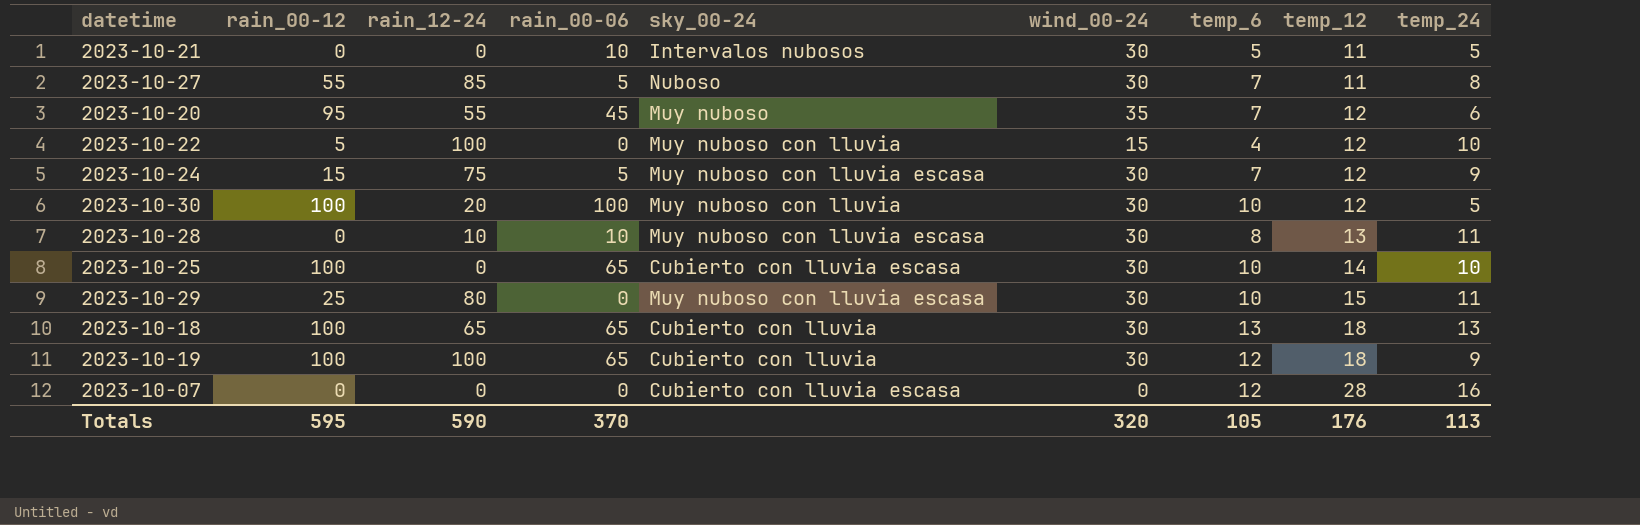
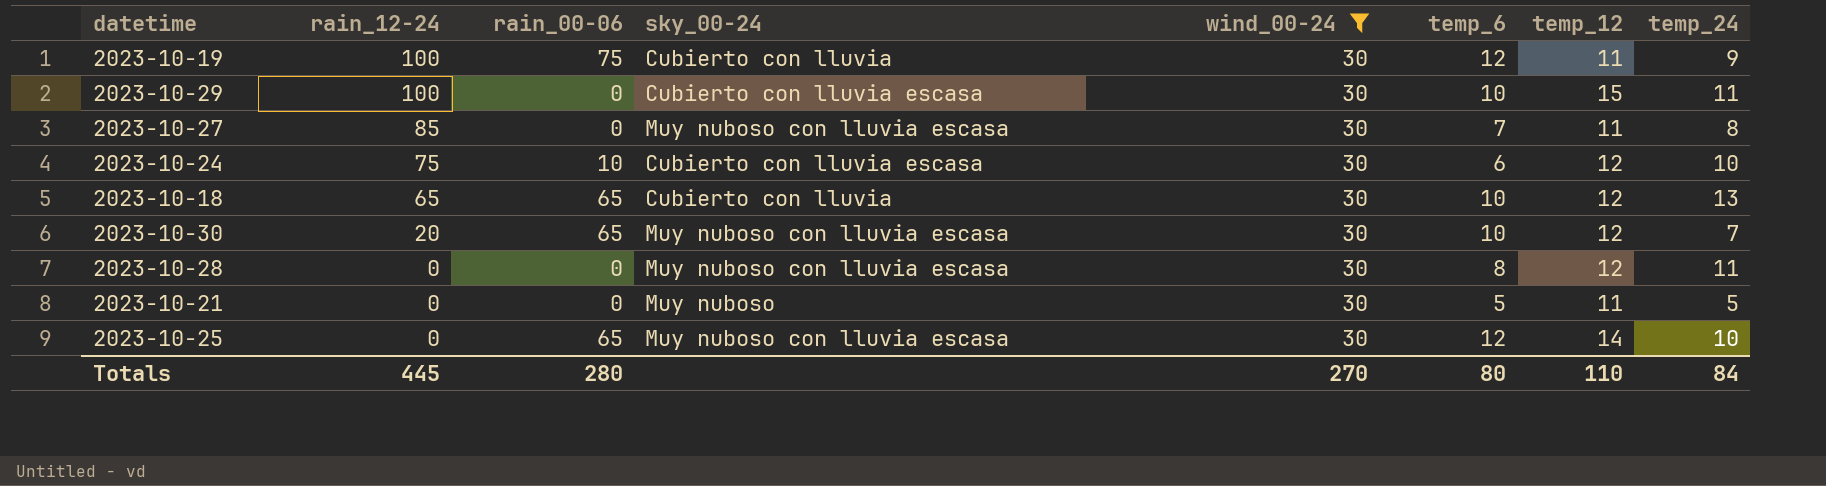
filter: none -> wind_00-24 = 30
row order: temp_12 ascending -> rain_12-24 descending
column rain_00-12 | position: 2 -> none
2023-10-19 | rain_00-06: 65 -> 75
2023-10-19 | temp_12: 18 -> 11
2023-10-29 | rain_12-24: 80 -> 100
2023-10-29 | sky_00-24: Muy nuboso con lluvia escasa -> Cubierto con lluvia escasa
2023-10-27 | rain_00-06: 5 -> 0
2023-10-27 | sky_00-24: Nuboso -> Muy nuboso con lluvia escasa
2023-10-24 | rain_00-06: 5 -> 10
2023-10-24 | sky_00-24: Muy nuboso con lluvia escasa -> Cubierto con lluvia escasa
2023-10-24 | temp_6: 7 -> 6
2023-10-24 | temp_24: 9 -> 10
2023-10-18 | temp_6: 13 -> 10
2023-10-18 | temp_12: 18 -> 12
2023-10-30 | rain_00-06: 100 -> 65
2023-10-30 | sky_00-24: Muy nuboso con lluvia -> Muy nuboso con lluvia escasa
2023-10-30 | temp_24: 5 -> 7
2023-10-28 | rain_12-24: 10 -> 0
2023-10-28 | rain_00-06: 10 -> 0
2023-10-28 | temp_12: 13 -> 12
2023-10-21 | rain_00-06: 10 -> 0
2023-10-21 | sky_00-24: Intervalos nubosos -> Muy nuboso
2023-10-25 | sky_00-24: Cubierto con lluvia escasa -> Muy nuboso con lluvia escasa
2023-10-25 | temp_6: 10 -> 12
Totals | rain_12-24: 590 -> 445
Totals | rain_00-06: 370 -> 280
Totals | wind_00-24: 320 -> 270
Totals | temp_6: 105 -> 80
Totals | temp_12: 176 -> 110
Totals | temp_24: 113 -> 84

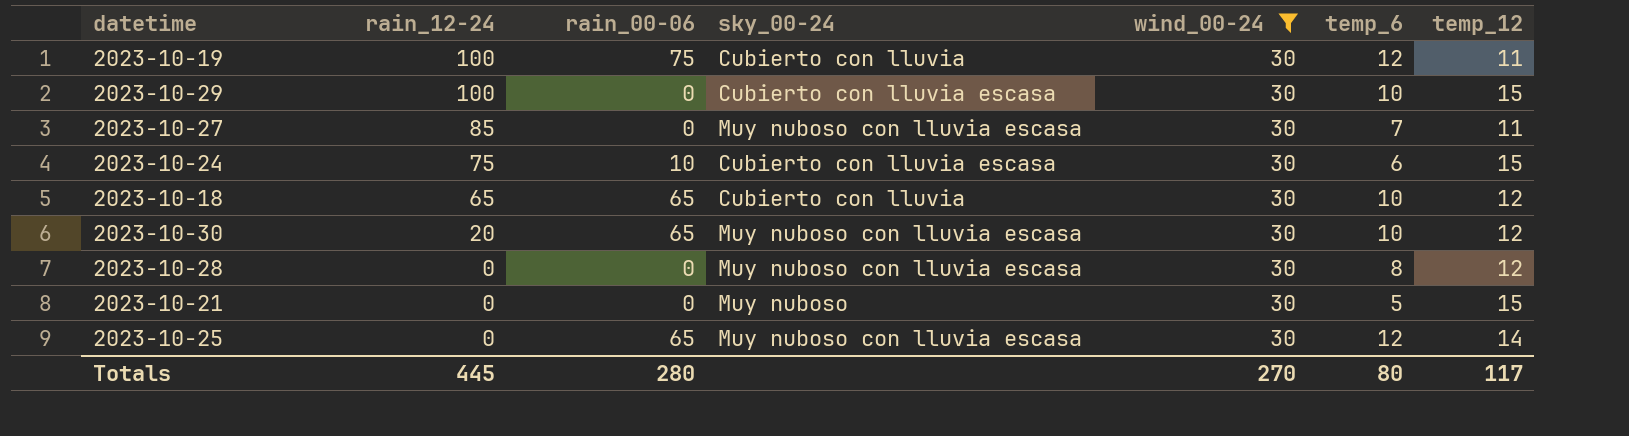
column temp_24 | position: 8 -> none
2023-10-24 | temp_12: 12 -> 15
2023-10-21 | temp_12: 11 -> 15
Totals | temp_12: 110 -> 117

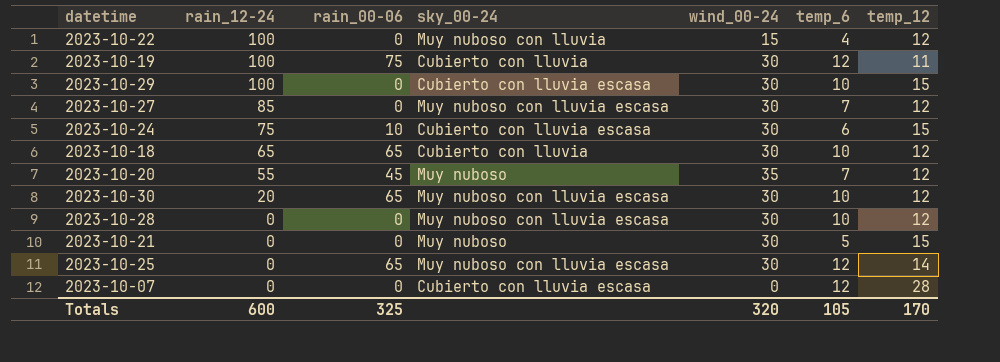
filter: wind_00-24 = 30 -> none
2023-10-27 | temp_12: 11 -> 12
2023-10-28 | temp_6: 8 -> 10
Totals | rain_12-24: 445 -> 600
Totals | rain_00-06: 280 -> 325
Totals | wind_00-24: 270 -> 320
Totals | temp_6: 80 -> 105
Totals | temp_12: 117 -> 170

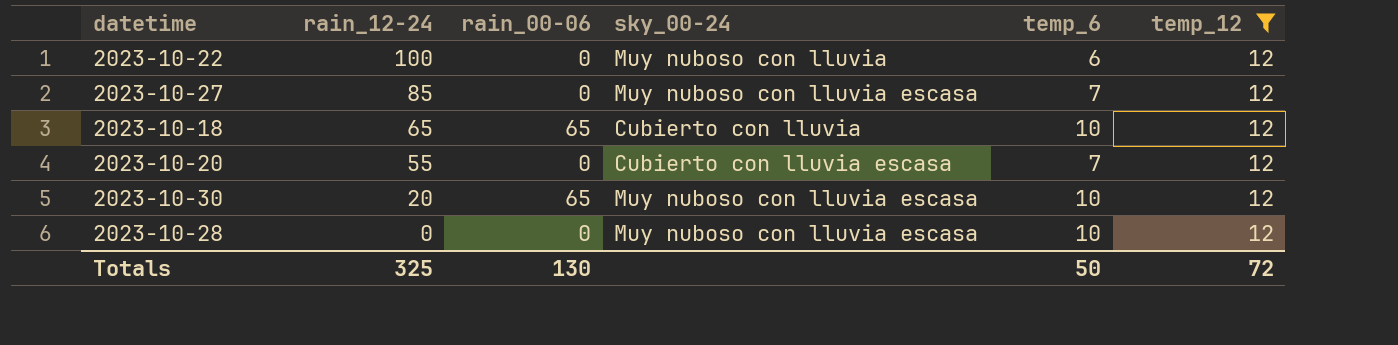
filter: none -> temp_12 = 12
column wind_00-24 | position: 5 -> none
2023-10-22 | temp_6: 4 -> 6
2023-10-20 | rain_00-06: 45 -> 0
2023-10-20 | sky_00-24: Muy nuboso -> Cubierto con lluvia escasa
Totals | rain_12-24: 600 -> 325
Totals | rain_00-06: 325 -> 130
Totals | temp_6: 105 -> 50
Totals | temp_12: 170 -> 72

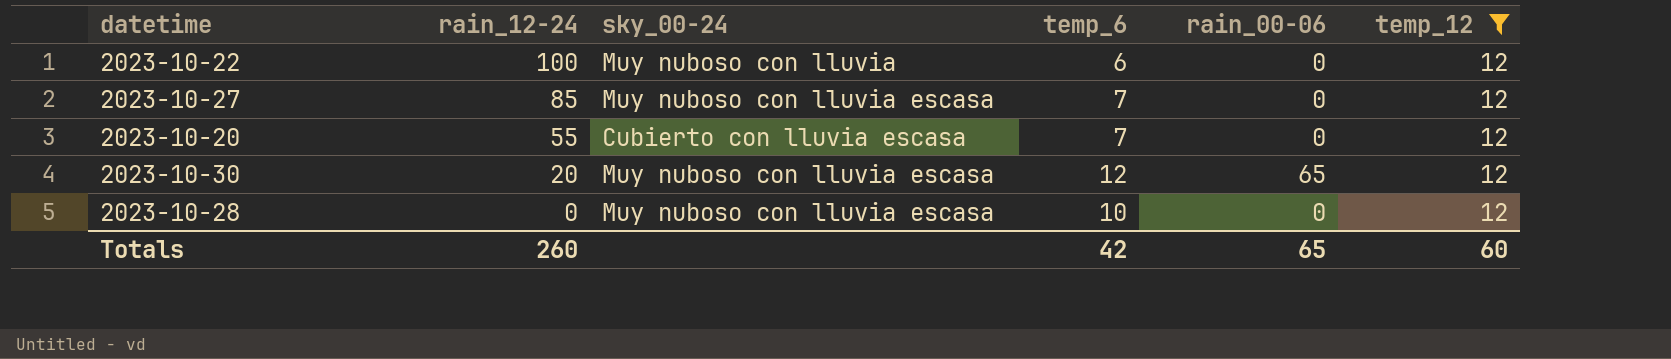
column rain_00-06 | position: 3 -> 5
row 2023-10-18: 65 | 65 | Cubierto con lluvia | 10 | 12 -> none
2023-10-30 | temp_6: 10 -> 12
Totals | rain_12-24: 325 -> 260
Totals | temp_6: 50 -> 42
Totals | rain_00-06: 130 -> 65
Totals | temp_12: 72 -> 60

